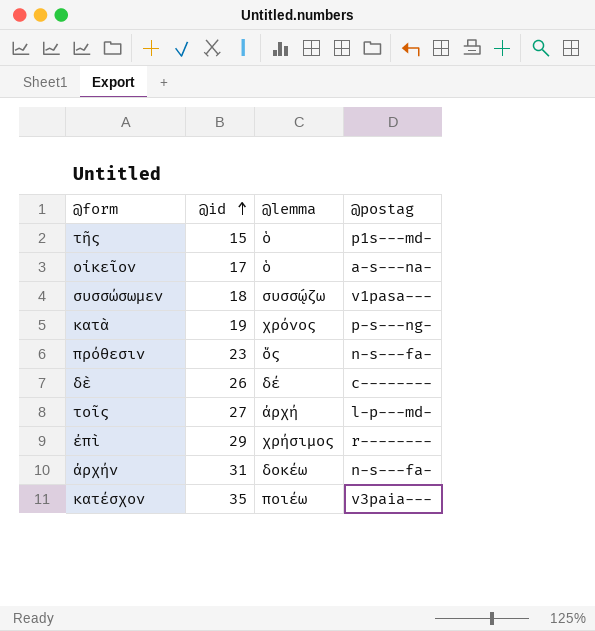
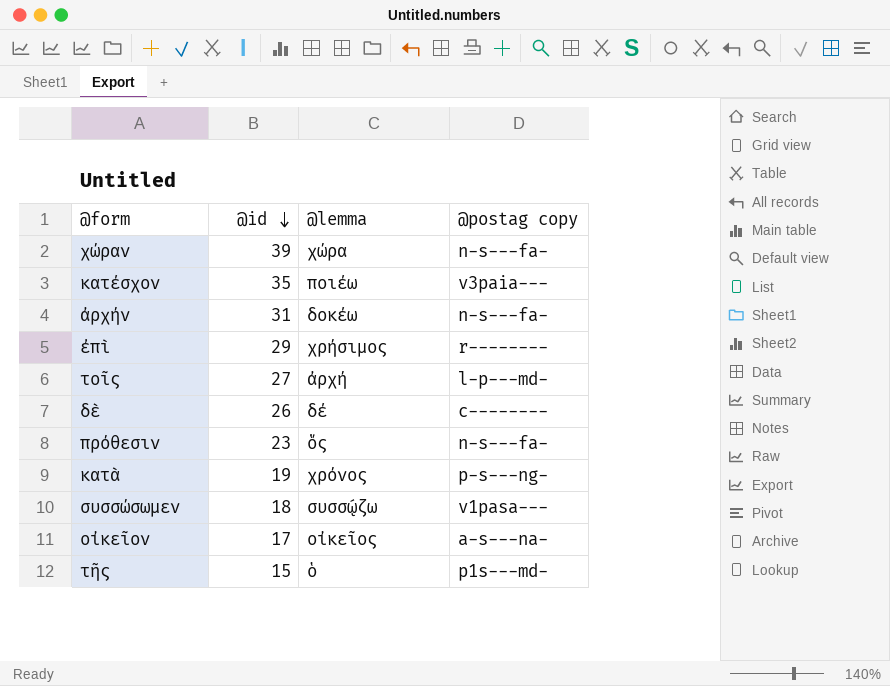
row order: @id ascending -> @id descending
column name: @postag -> @postag copy
row χώραν: none -> 39 | χώρα | n-s---fa-
οἰκεῖον | @lemma: ὁ -> οἰκεῖος

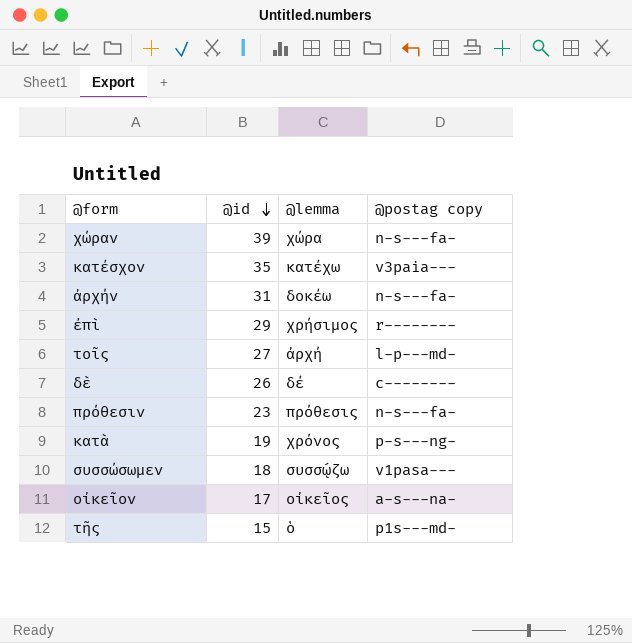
κατέσχον | @lemma: ποιέω -> κατέχω
πρόθεσιν | @lemma: ὅς -> πρόθεσις

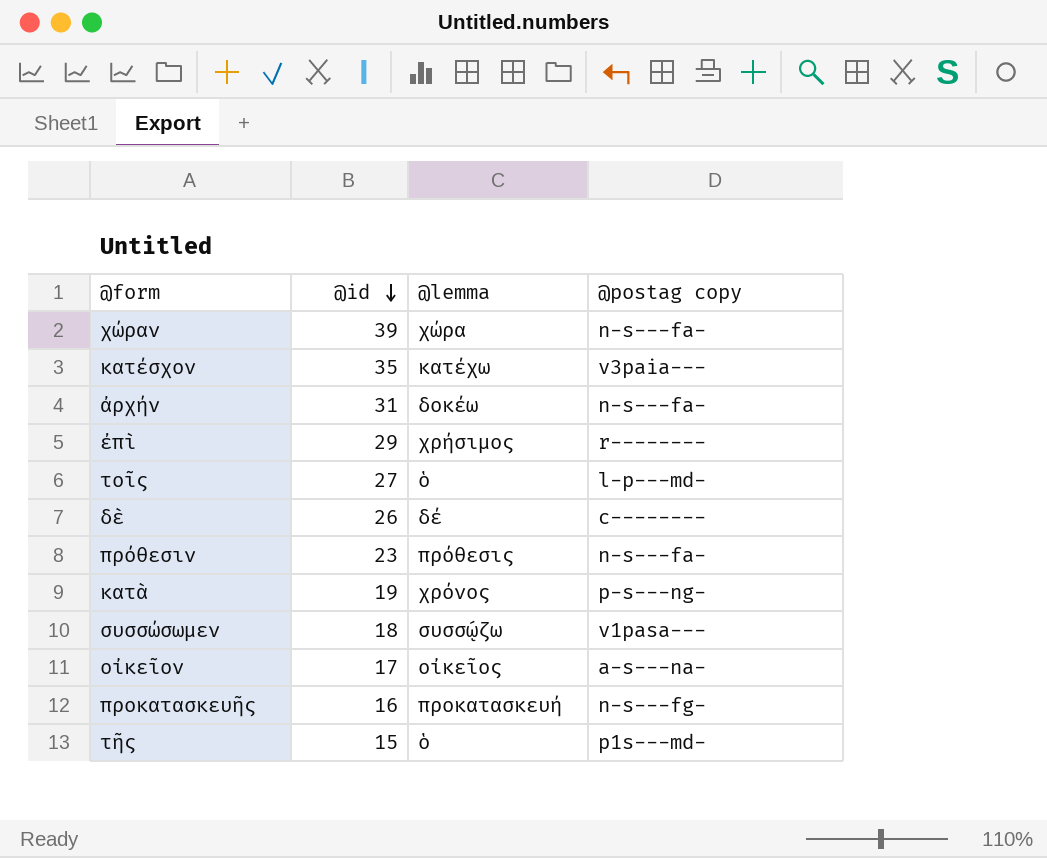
τοῖς | @lemma: ἀρχή -> ὁ
row προκατασκευῆς: none -> 16 | προκατασκευή | n-s---fg-

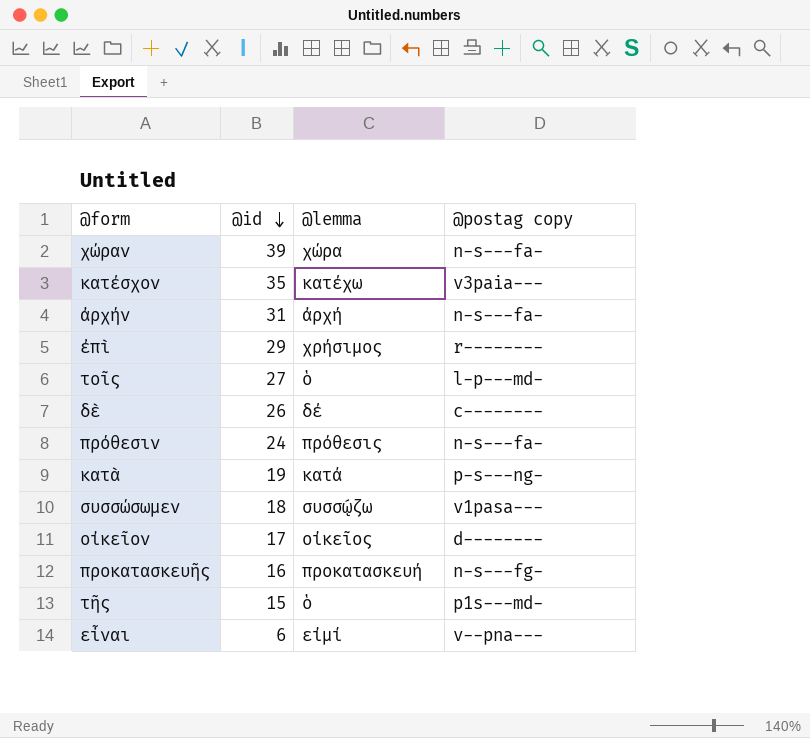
ἀρχήν | @lemma: δοκέω -> ἀρχή
πρόθεσιν | @id: 23 -> 24
κατὰ | @lemma: χρόνος -> κατά
οἰκεῖον | @postag copy: a-s---na- -> d--------
row εἶναι: none -> 6 | εἰμί | v--pna---

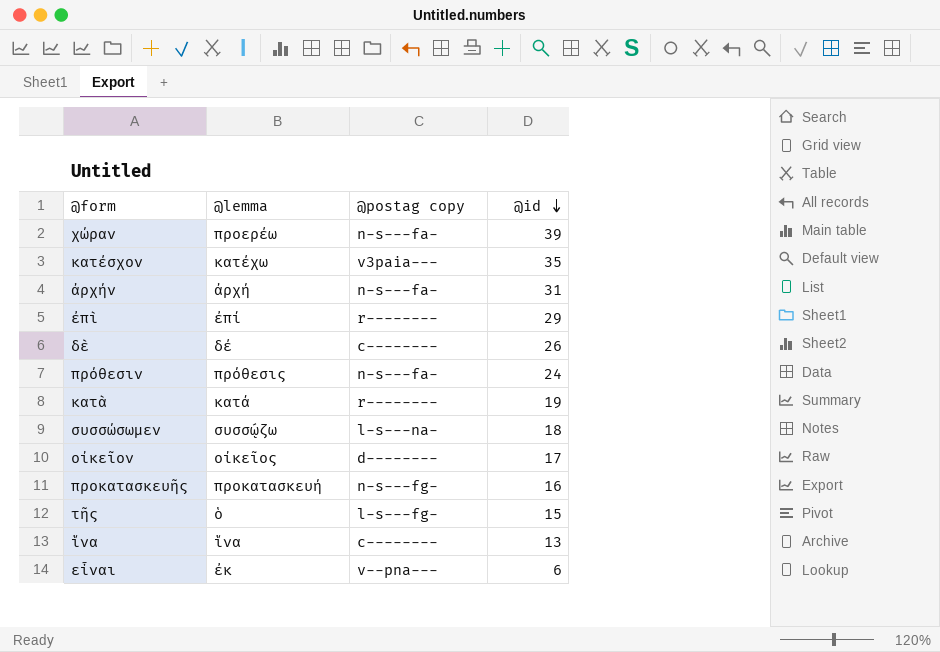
column @id | position: 2 -> 4
row τοῖς: 27 | ὁ | l-p---md- -> none
χώραν | @lemma: χώρα -> προερέω
ἐπὶ | @lemma: χρήσιμος -> ἐπί
κατὰ | @postag copy: p-s---ng- -> r--------
συσσώσωμεν | @postag copy: v1pasa--- -> l-s---na-
τῆς | @postag copy: p1s---md- -> l-s---fg-
row ἵνα: none -> ἵνα | c-------- | 13
εἶναι | @lemma: εἰμί -> ἐκ

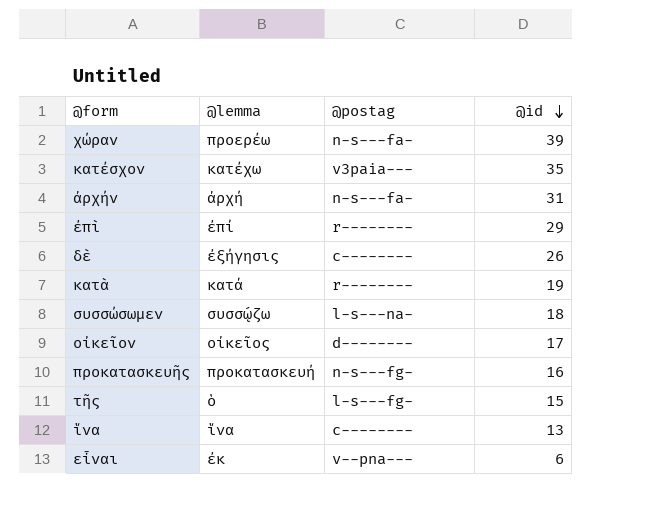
column name: @postag copy -> @postag
row πρόθεσιν: πρόθεσις | n-s---fa- | 24 -> none
δὲ | @lemma: δέ -> ἐξήγησις

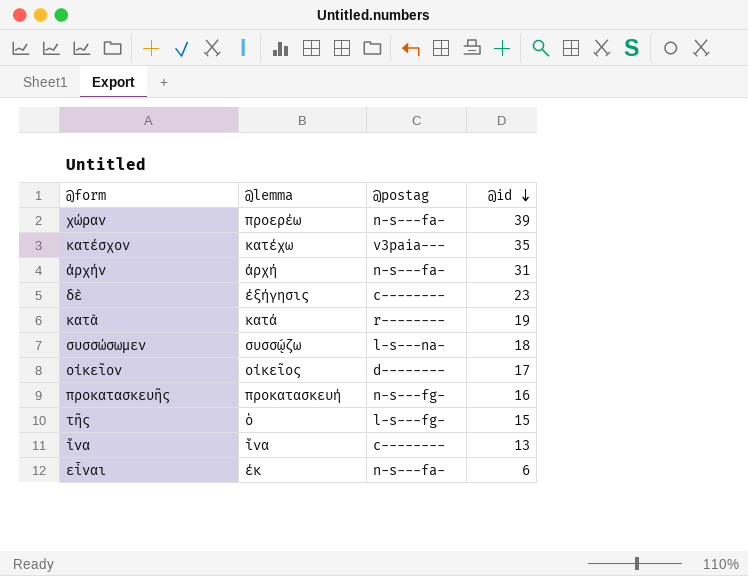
row ἐπὶ: ἐπί | r-------- | 29 -> none
δὲ | @id: 26 -> 23
εἶναι | @postag: v--pna--- -> n-s---fa-

